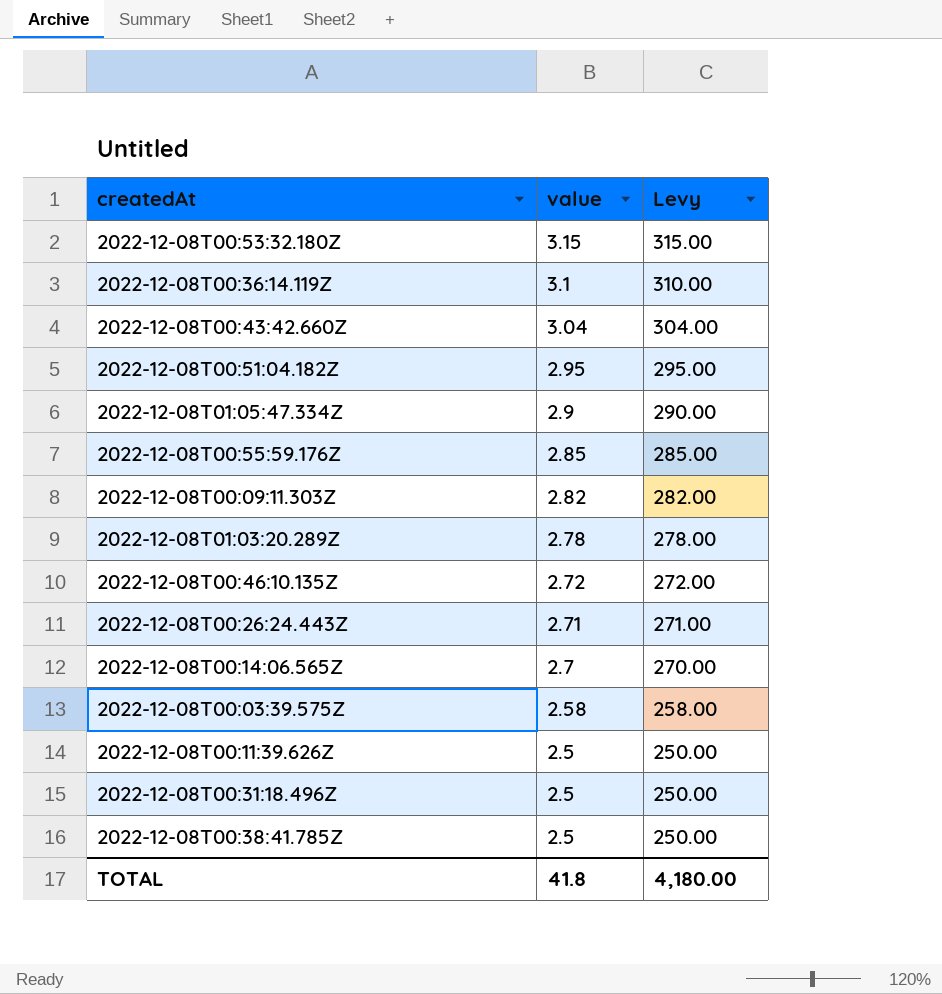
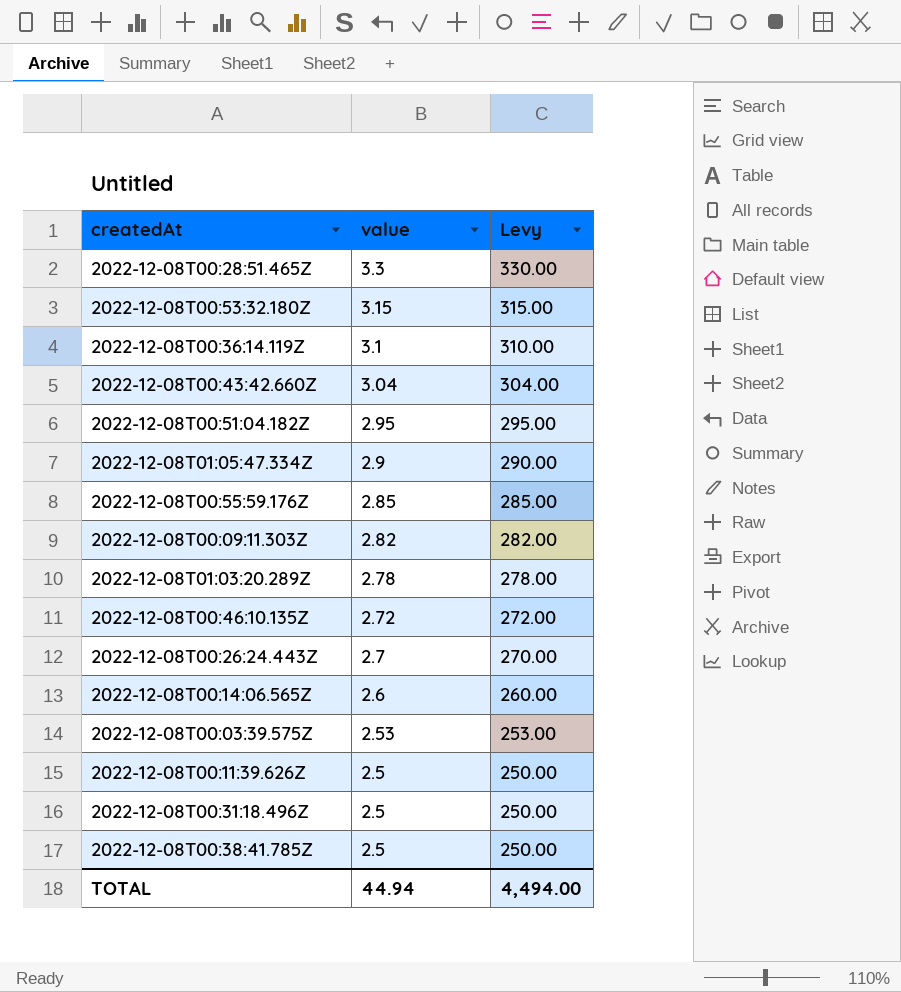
row 2022-12-08T00:28:51.465Z: none -> 3.3 | 330.00
2022-12-08T00:26:24.443Z | value: 2.71 -> 2.7
2022-12-08T00:26:24.443Z | Levy: 271.00 -> 270.00
2022-12-08T00:14:06.565Z | value: 2.7 -> 2.6
2022-12-08T00:14:06.565Z | Levy: 270.00 -> 260.00
2022-12-08T00:03:39.575Z | value: 2.58 -> 2.53
2022-12-08T00:03:39.575Z | Levy: 258.00 -> 253.00
TOTAL | value: 41.8 -> 44.94
TOTAL | Levy: 4,180.00 -> 4,494.00

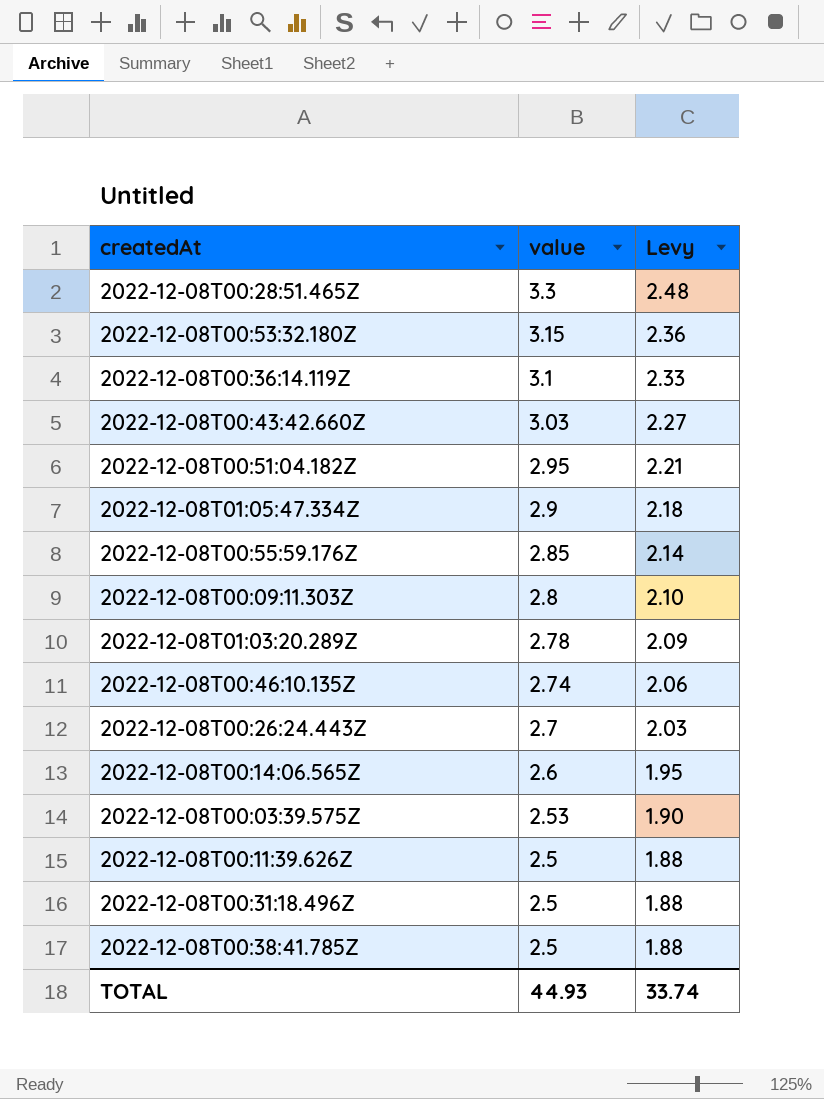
column Levy | formula: [value] * 100 -> [value] * 0.75
2022-12-08T00:43:42.660Z | value: 3.04 -> 3.03
2022-12-08T00:09:11.303Z | value: 2.82 -> 2.8
2022-12-08T00:46:10.135Z | value: 2.72 -> 2.74
TOTAL | value: 44.94 -> 44.93
TOTAL | Levy: 4,494.00 -> 33.74

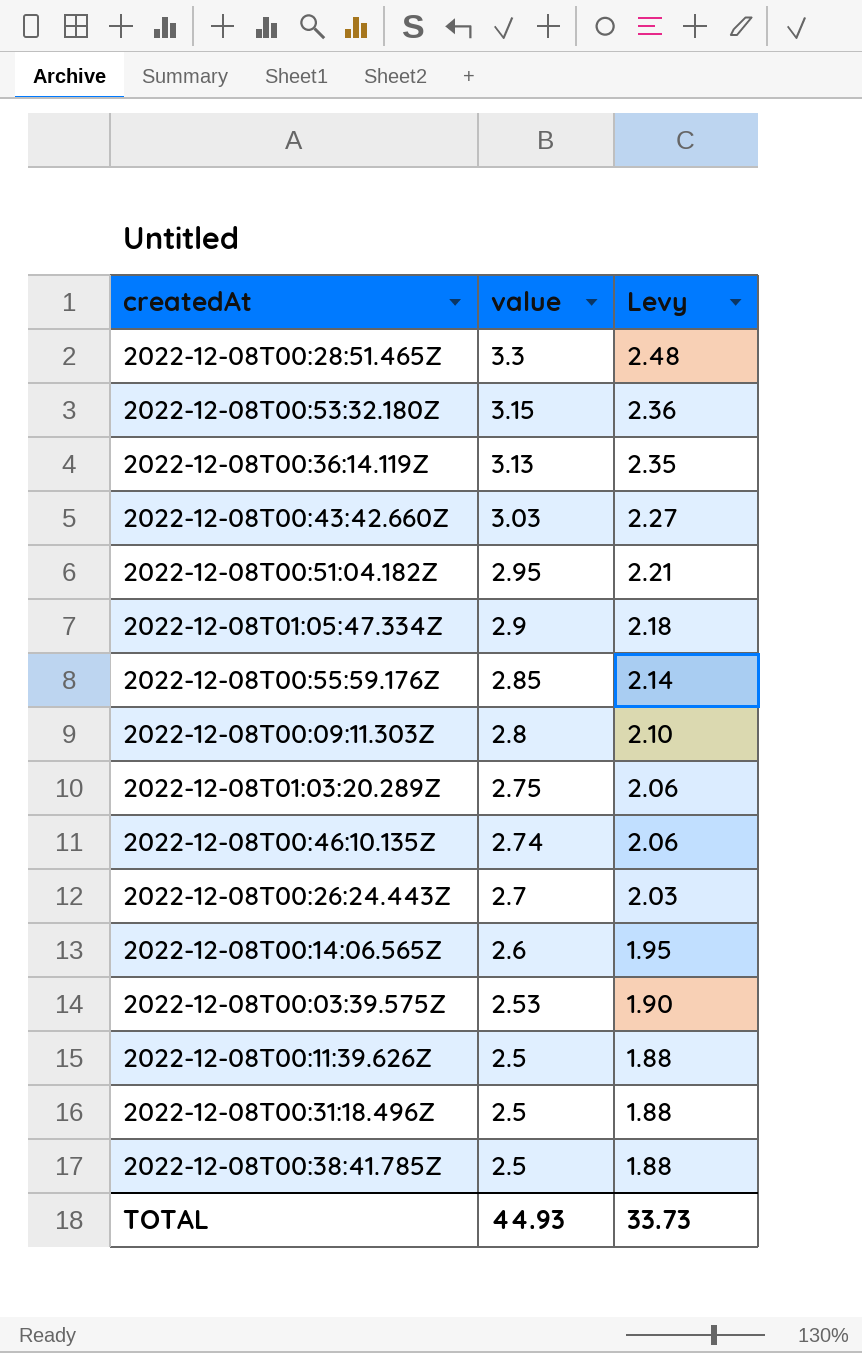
2022-12-08T00:36:14.119Z | value: 3.1 -> 3.13
2022-12-08T00:36:14.119Z | Levy: 2.33 -> 2.35
2022-12-08T01:03:20.289Z | value: 2.78 -> 2.75
2022-12-08T01:03:20.289Z | Levy: 2.09 -> 2.06
TOTAL | Levy: 33.74 -> 33.73

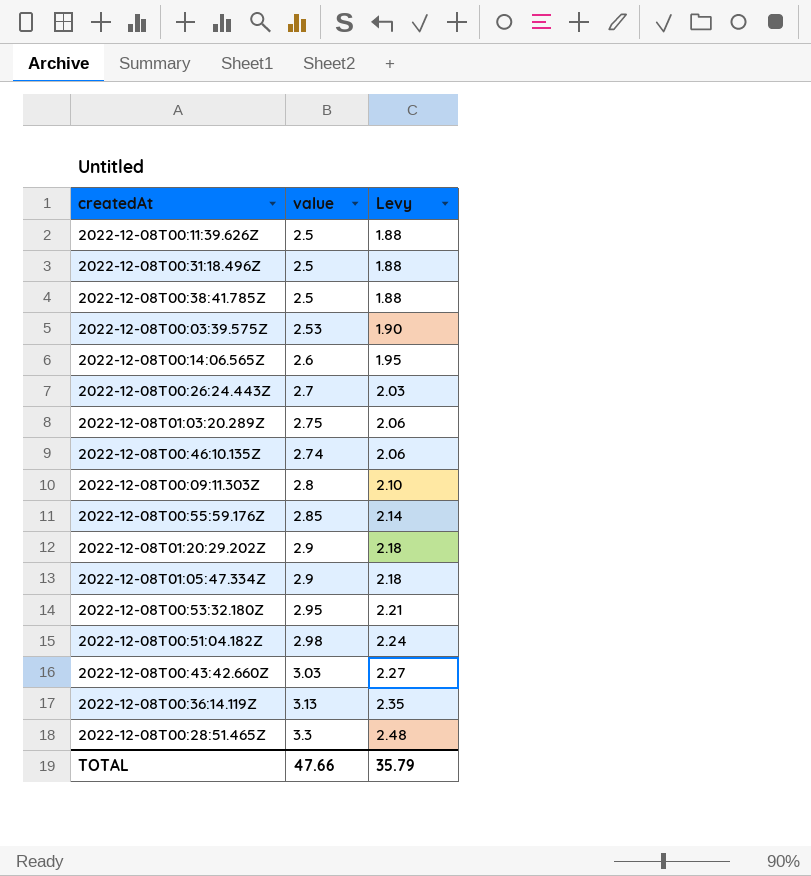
row order: value descending -> Levy ascending
row 2022-12-08T01:20:29.202Z: none -> 2.9 | 2.18
2022-12-08T00:53:32.180Z | value: 3.15 -> 2.95
2022-12-08T00:53:32.180Z | Levy: 2.36 -> 2.21
2022-12-08T00:51:04.182Z | value: 2.95 -> 2.98
2022-12-08T00:51:04.182Z | Levy: 2.21 -> 2.24
TOTAL | value: 44.93 -> 47.66
TOTAL | Levy: 33.73 -> 35.79

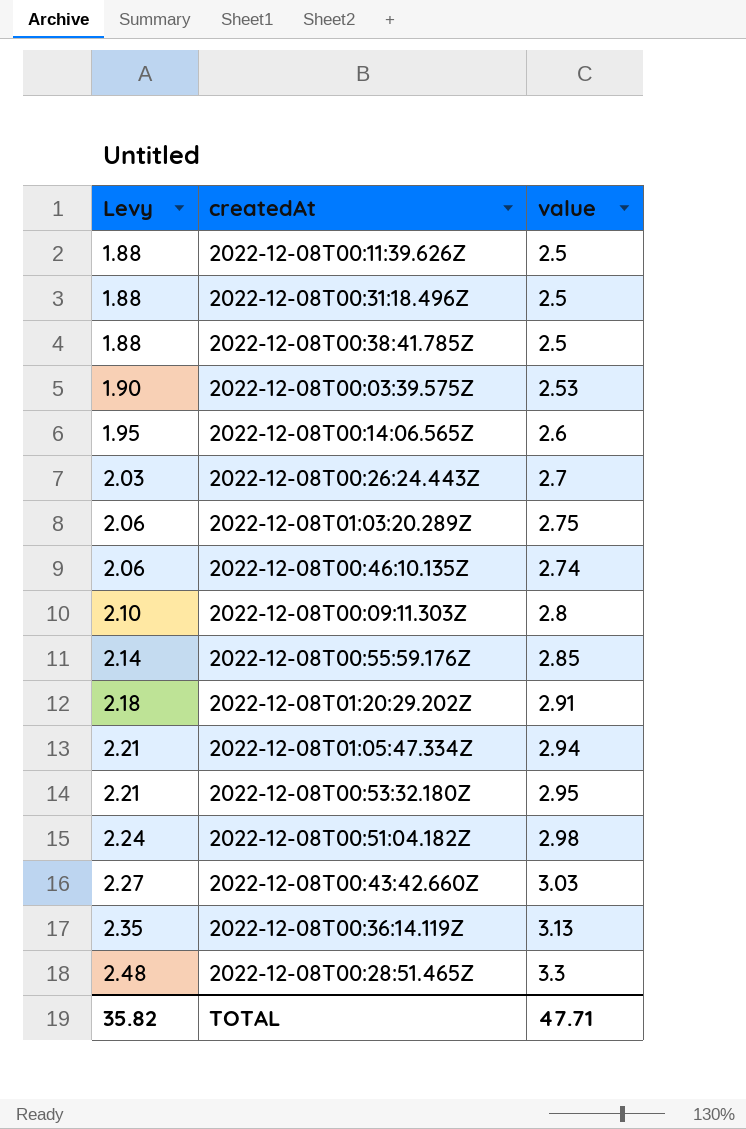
column Levy | position: 3 -> 1
2022-12-08T01:20:29.202Z | value: 2.9 -> 2.91
2022-12-08T01:05:47.334Z | Levy: 2.18 -> 2.21
2022-12-08T01:05:47.334Z | value: 2.9 -> 2.94
TOTAL | Levy: 35.79 -> 35.82
TOTAL | value: 47.66 -> 47.71

